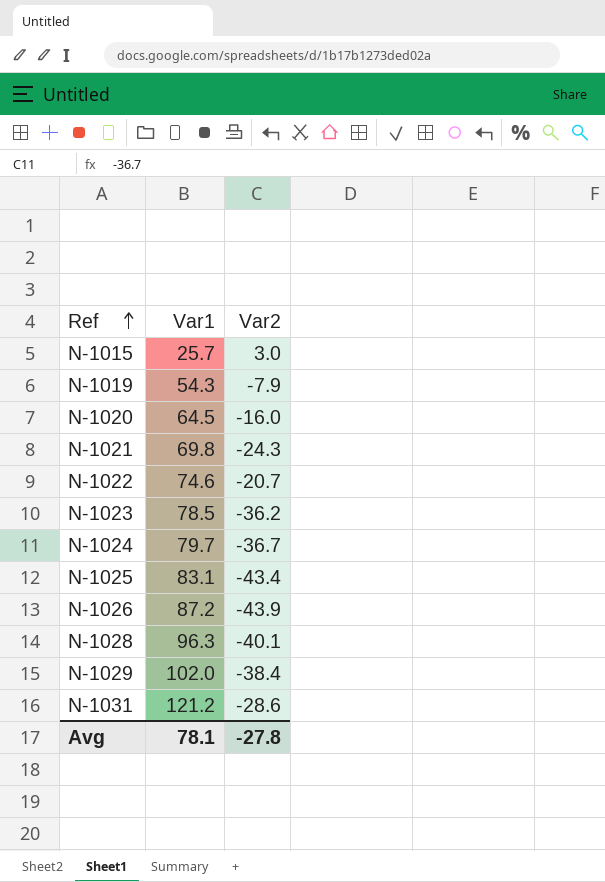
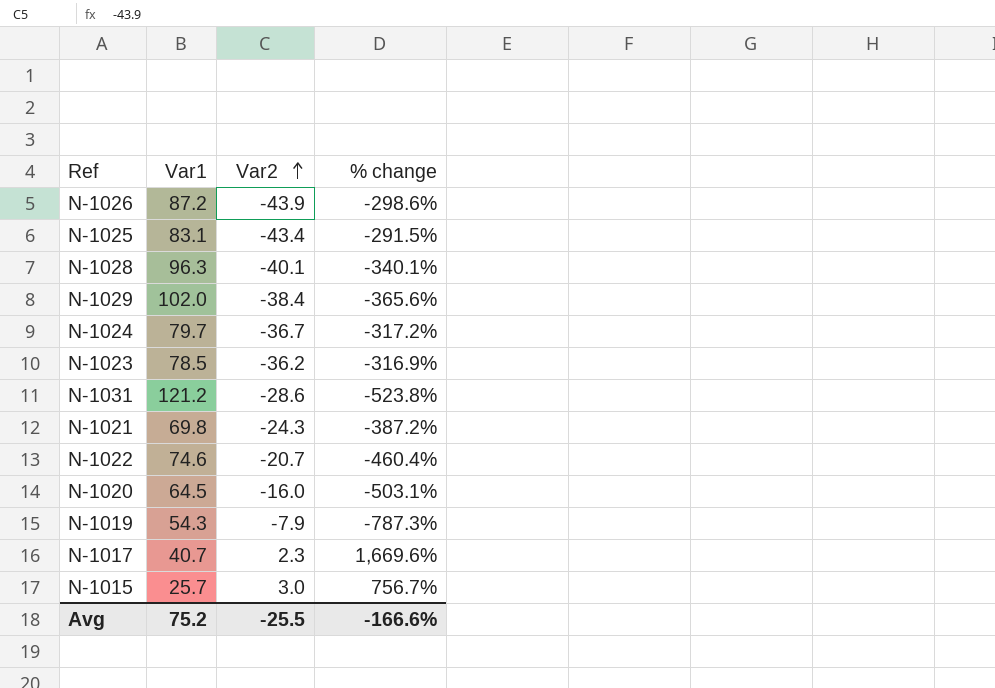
row order: Ref ascending -> Var2 ascending
column % change | formula: none -> ([Var1] - [Var2]) / [Var2]
row N-1017: none -> 40.7 | 2.3 | 1,669.6%
Avg | Var1: 78.1 -> 75.2
Avg | Var2: -27.8 -> -25.5

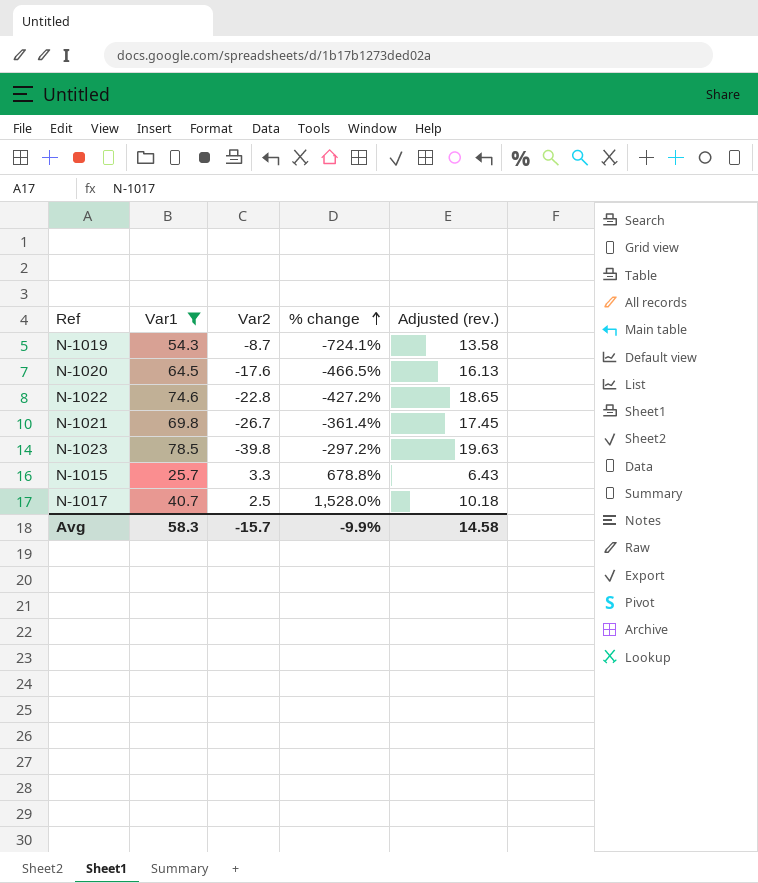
filter: none -> Var1 <= 78.5
row order: Var2 ascending -> % change ascending
column Adjusted (rev.) | formula: none -> [Var1] * 0.25
N-1019 | Var2: -7.9 -> -8.7
N-1019 | % change: -787.3% -> -724.1%
N-1020 | Var2: -16.0 -> -17.6
N-1020 | % change: -503.1% -> -466.5%
N-1022 | Var2: -20.7 -> -22.8
N-1022 | % change: -460.4% -> -427.2%
N-1021 | Var2: -24.3 -> -26.7
N-1021 | % change: -387.2% -> -361.4%
N-1023 | Var2: -36.2 -> -39.8
N-1023 | % change: -316.9% -> -297.2%
N-1015 | Var2: 3.0 -> 3.3
N-1015 | % change: 756.7% -> 678.8%
N-1017 | Var2: 2.3 -> 2.5
N-1017 | % change: 1,669.6% -> 1,528.0%
Avg | Var1: 75.2 -> 58.3
Avg | Var2: -25.5 -> -15.7
Avg | % change: -166.6% -> -9.9%

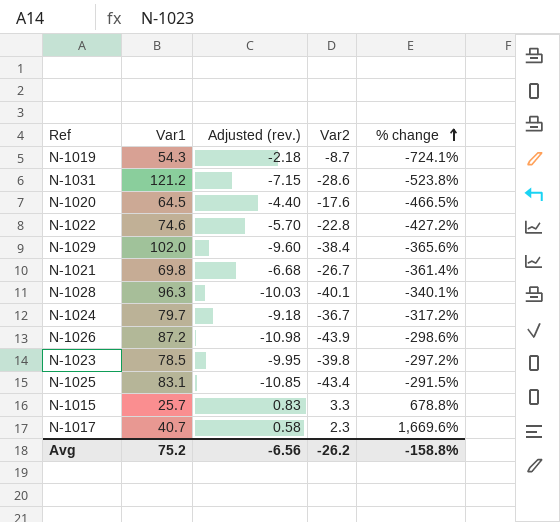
filter: Var1 <= 78.5 -> none
column Adjusted (rev.) | formula: [Var1] * 0.25 -> [Var2] * 0.25
column Adjusted (rev.) | position: 5 -> 3
N-1017 | Var2: 2.5 -> 2.3
N-1017 | % change: 1,528.0% -> 1,669.6%
Avg | Var1: 58.3 -> 75.2
Avg | Adjusted (rev.): 14.58 -> -6.56
Avg | Var2: -15.7 -> -26.2
Avg | % change: -9.9% -> -158.8%

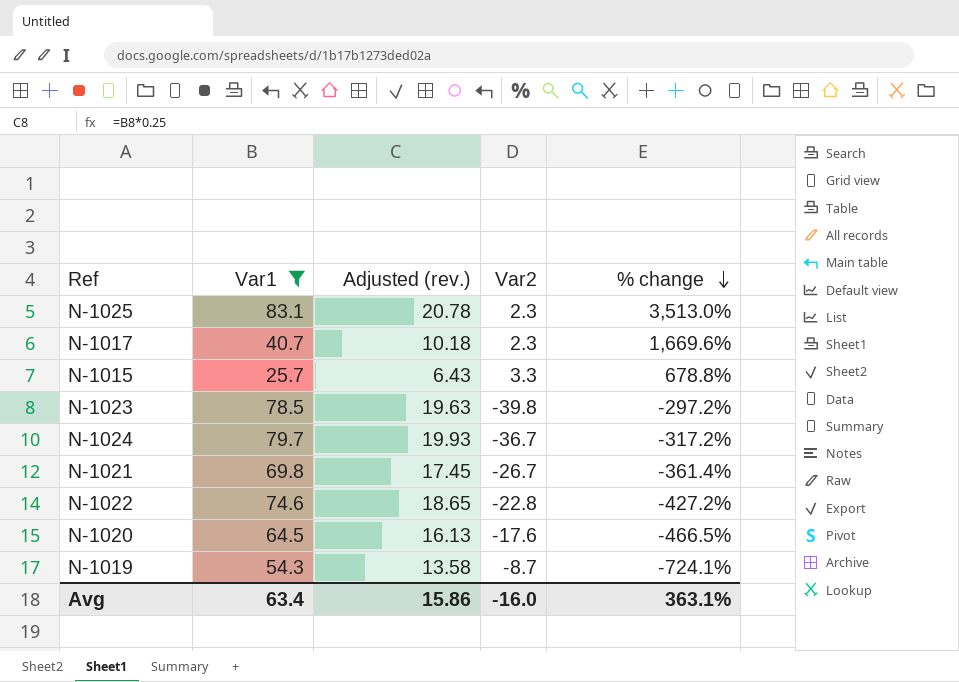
filter: none -> Var1 <= 83.1
row order: % change ascending -> % change descending
column Adjusted (rev.) | formula: [Var2] * 0.25 -> [Var1] * 0.25
N-1025 | Var2: -43.4 -> 2.3
N-1025 | % change: -291.5% -> 3,513.0%
Avg | Var1: 75.2 -> 63.4
Avg | Adjusted (rev.): -6.56 -> 15.86
Avg | Var2: -26.2 -> -16.0
Avg | % change: -158.8% -> 363.1%

